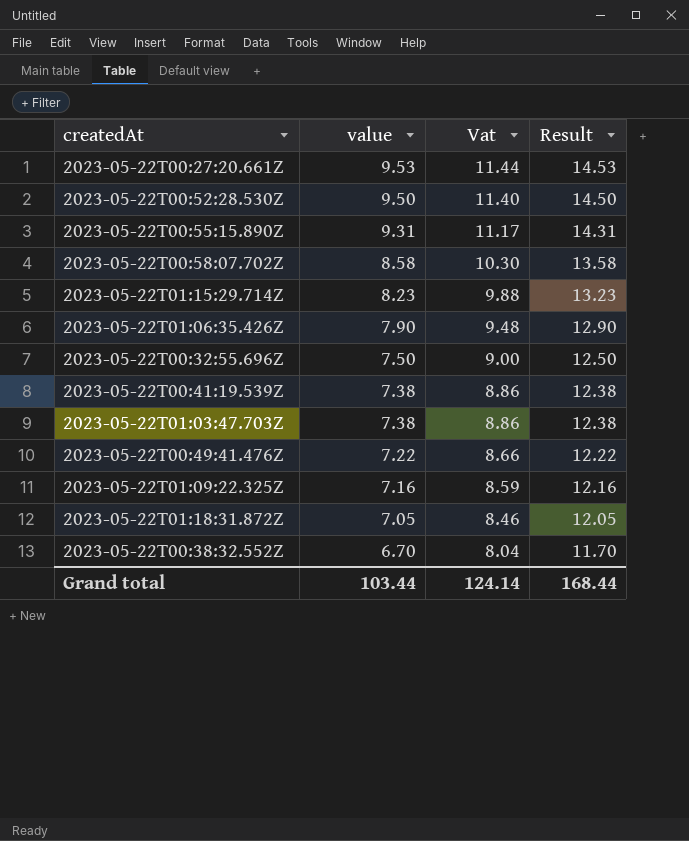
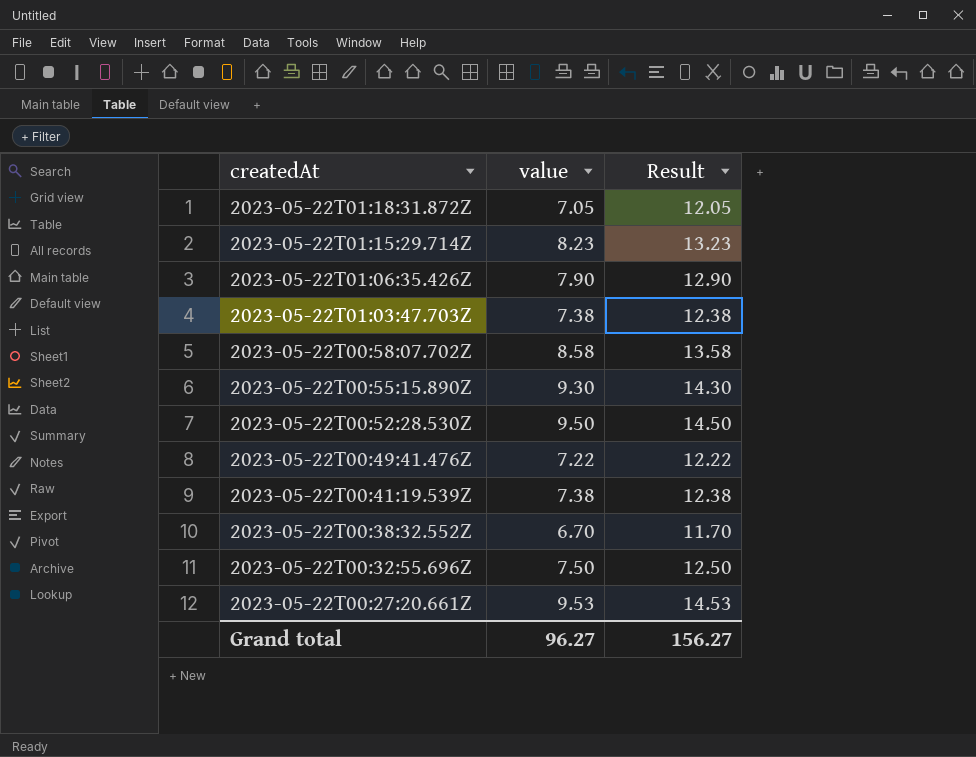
row order: value descending -> createdAt descending
column Vat | formula: [value] * 1.2 -> none
row 2023-05-22T01:09:22.325Z: 7.16 | 8.59 | 12.16 -> none
2023-05-22T00:55:15.890Z | value: 9.31 -> 9.30
2023-05-22T00:55:15.890Z | Result: 14.31 -> 14.30
Grand total | value: 103.44 -> 96.27
Grand total | Result: 168.44 -> 156.27

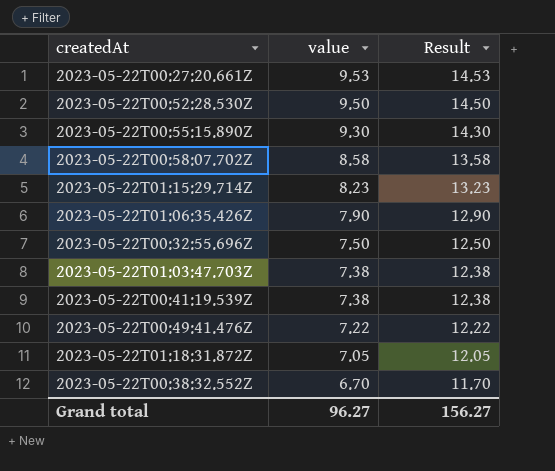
row order: createdAt descending -> value descending

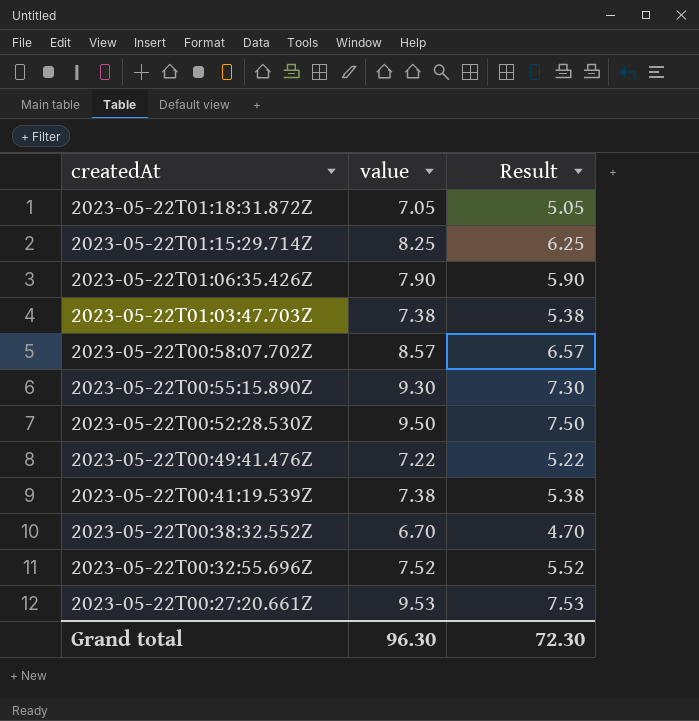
row order: value descending -> createdAt descending
column Result | formula: [value] + 5 -> [value] - 2
2023-05-22T01:15:29.714Z | value: 8.23 -> 8.25
2023-05-22T00:58:07.702Z | value: 8.58 -> 8.57
2023-05-22T00:32:55.696Z | value: 7.50 -> 7.52
Grand total | value: 96.27 -> 96.30
Grand total | Result: 156.27 -> 72.30

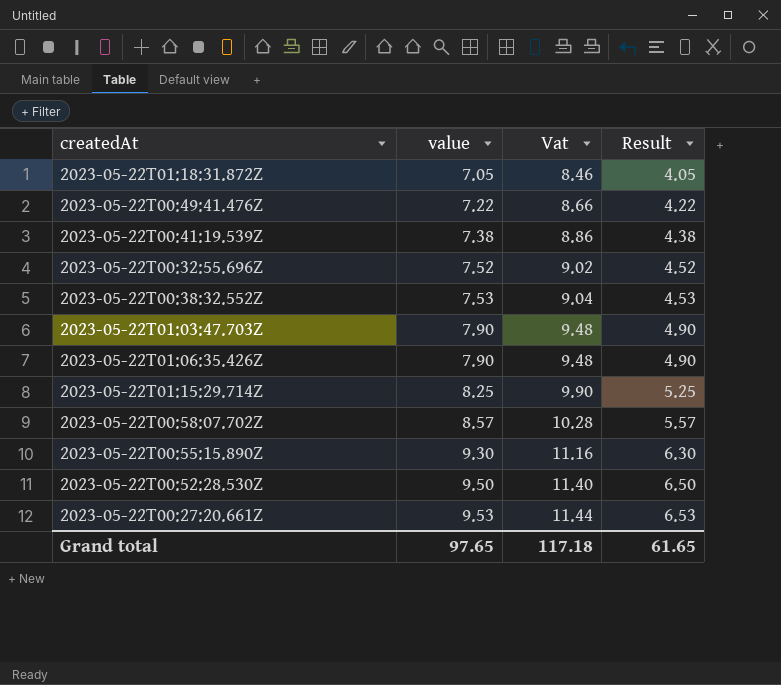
row order: createdAt descending -> value ascending
column Vat | formula: none -> [value] * 1.2
column Result | formula: [value] - 2 -> [value] - 3
2023-05-22T00:38:32.552Z | value: 6.70 -> 7.53
2023-05-22T01:03:47.703Z | value: 7.38 -> 7.90
Grand total | value: 96.30 -> 97.65
Grand total | Result: 72.30 -> 61.65

